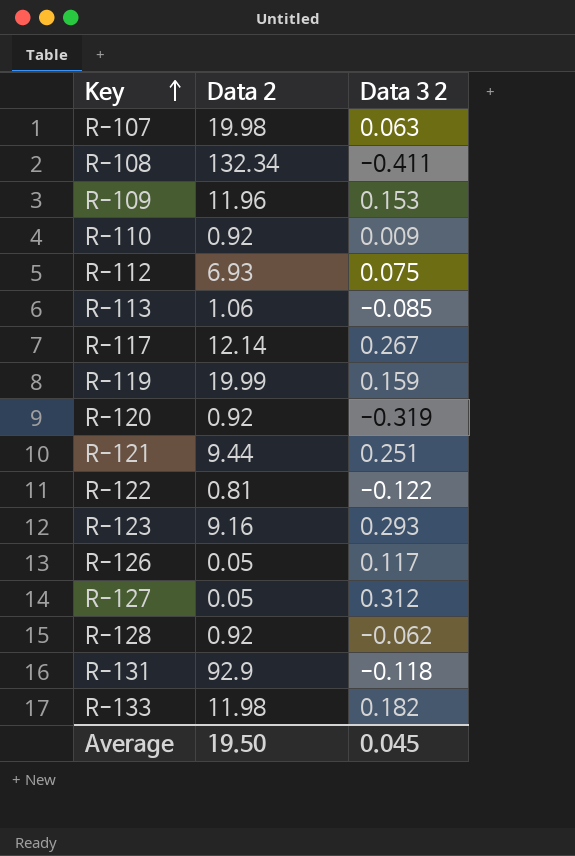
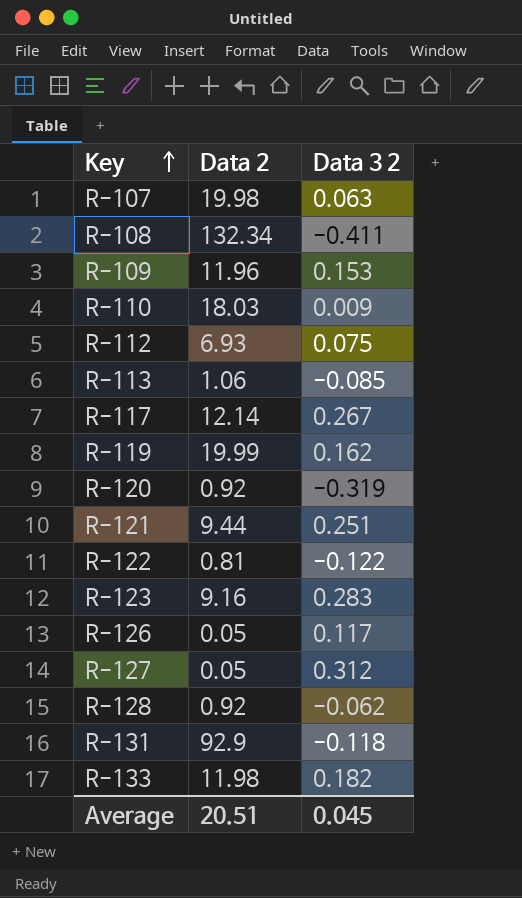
R-110 | Data 2: 0.92 -> 18.03
R-119 | Data 3 2: 0.159 -> 0.162
R-123 | Data 3 2: 0.293 -> 0.283
Average | Data 2: 19.50 -> 20.51

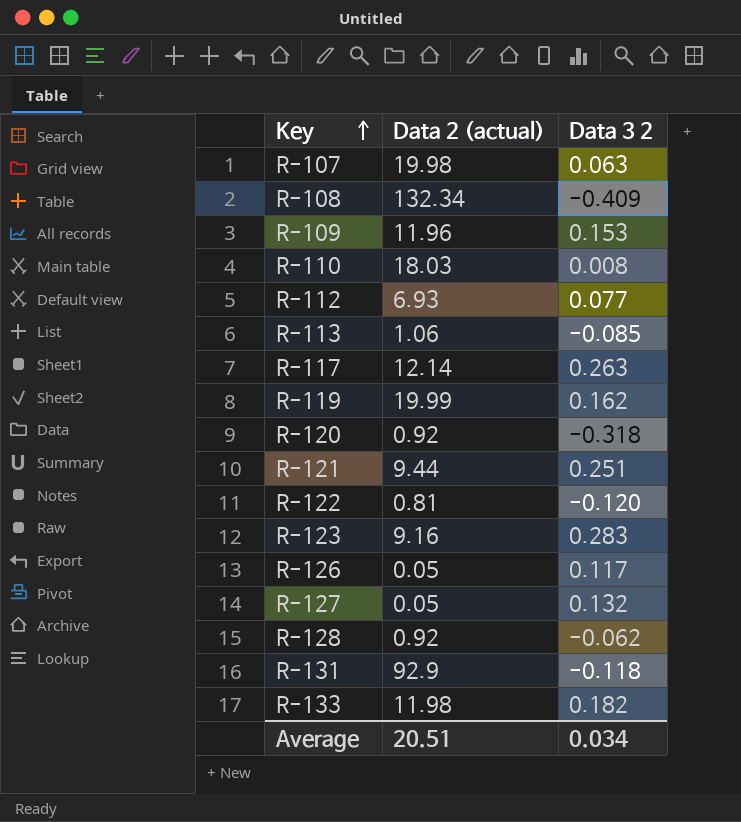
column name: Data 2 -> Data 2 (actual)
R-108 | Data 3 2: -0.411 -> -0.409
R-110 | Data 3 2: 0.009 -> 0.008
R-112 | Data 3 2: 0.075 -> 0.077
R-117 | Data 3 2: 0.267 -> 0.263
R-120 | Data 3 2: -0.319 -> -0.318
R-122 | Data 3 2: -0.122 -> -0.120
R-127 | Data 3 2: 0.312 -> 0.132
Average | Data 3 2: 0.045 -> 0.034

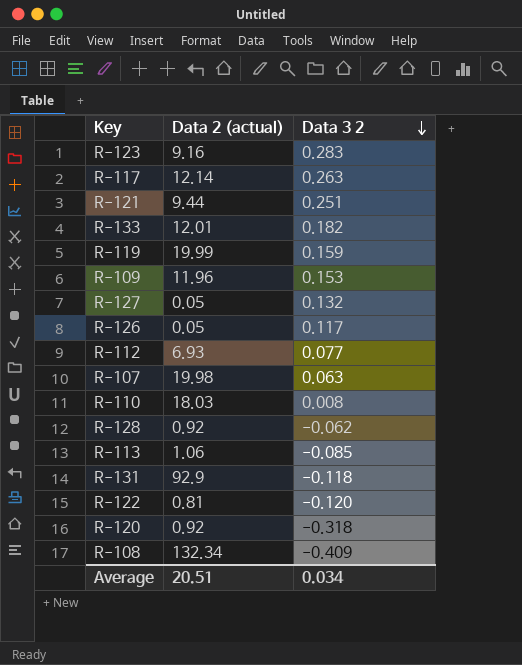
row order: Key ascending -> Data 3 2 descending
R-133 | Data 2 (actual): 11.98 -> 12.01
R-119 | Data 3 2: 0.162 -> 0.159

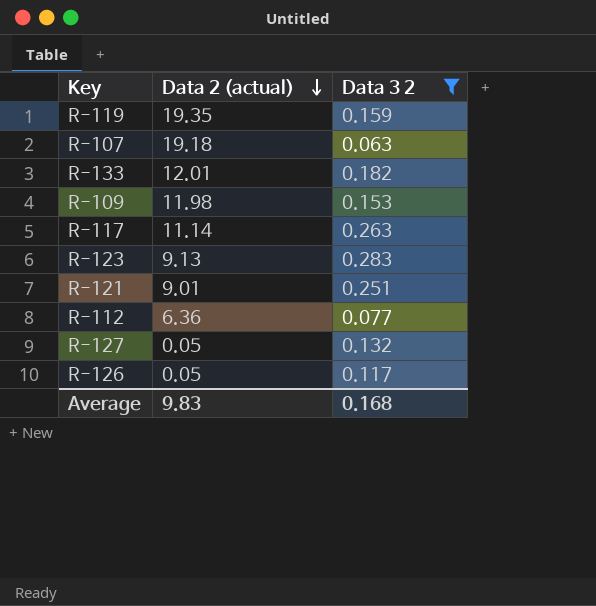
filter: none -> Data 3 2 >= 0.063
row order: Data 3 2 descending -> Data 2 (actual) descending
R-119 | Data 2 (actual): 19.99 -> 19.35
R-107 | Data 2 (actual): 19.98 -> 19.18
R-109 | Data 2 (actual): 11.96 -> 11.98
R-117 | Data 2 (actual): 12.14 -> 11.14
R-123 | Data 2 (actual): 9.16 -> 9.13
R-121 | Data 2 (actual): 9.44 -> 9.01
R-112 | Data 2 (actual): 6.93 -> 6.36
Average | Data 2 (actual): 20.51 -> 9.83
Average | Data 3 2: 0.034 -> 0.168

